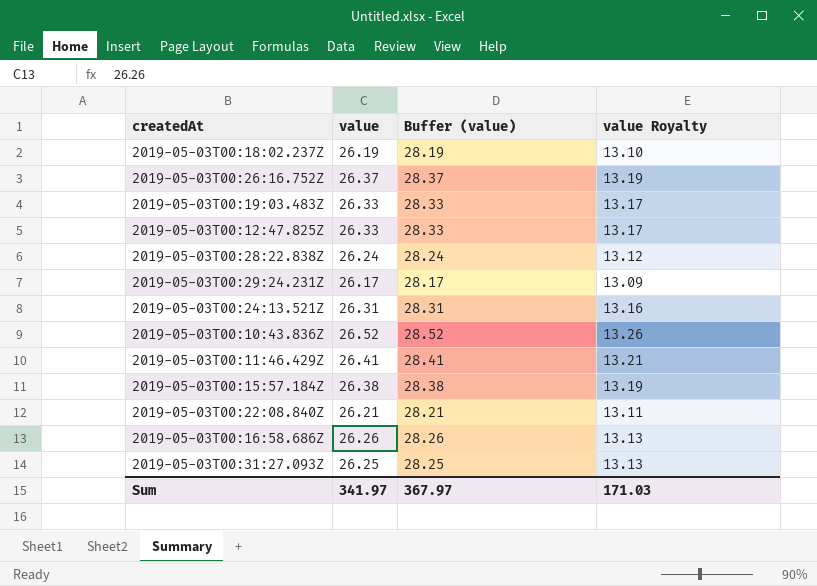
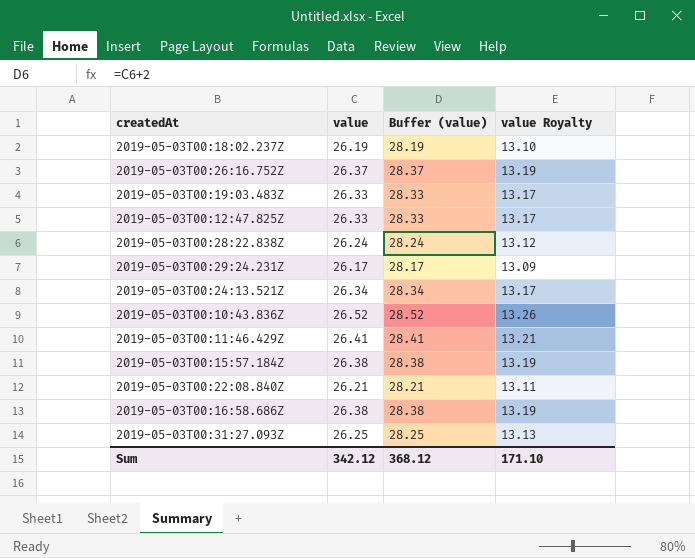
2019-05-03T00:24:13.521Z | value: 26.31 -> 26.34
2019-05-03T00:24:13.521Z | Buffer (value): 28.31 -> 28.34
2019-05-03T00:24:13.521Z | value Royalty: 13.16 -> 13.17
2019-05-03T00:16:58.686Z | value: 26.26 -> 26.38
2019-05-03T00:16:58.686Z | Buffer (value): 28.26 -> 28.38
2019-05-03T00:16:58.686Z | value Royalty: 13.13 -> 13.19
Sum | value: 341.97 -> 342.12
Sum | Buffer (value): 367.97 -> 368.12
Sum | value Royalty: 171.03 -> 171.10

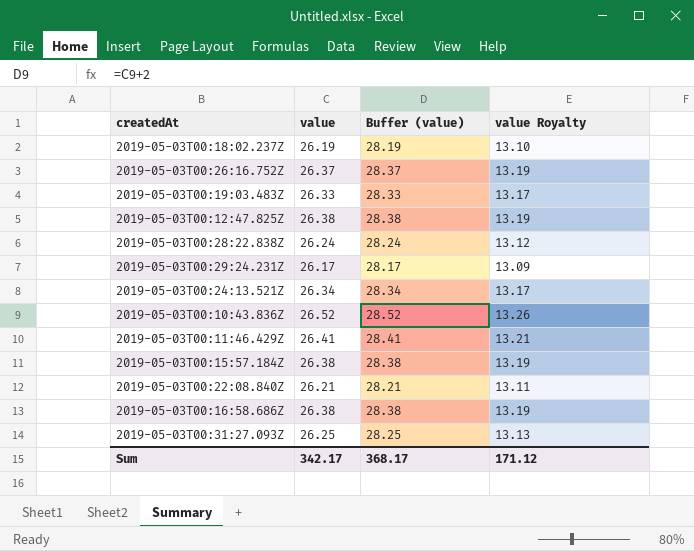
2019-05-03T00:12:47.825Z | value: 26.33 -> 26.38
2019-05-03T00:12:47.825Z | Buffer (value): 28.33 -> 28.38
2019-05-03T00:12:47.825Z | value Royalty: 13.17 -> 13.19
Sum | value: 342.12 -> 342.17
Sum | Buffer (value): 368.12 -> 368.17
Sum | value Royalty: 171.10 -> 171.12

